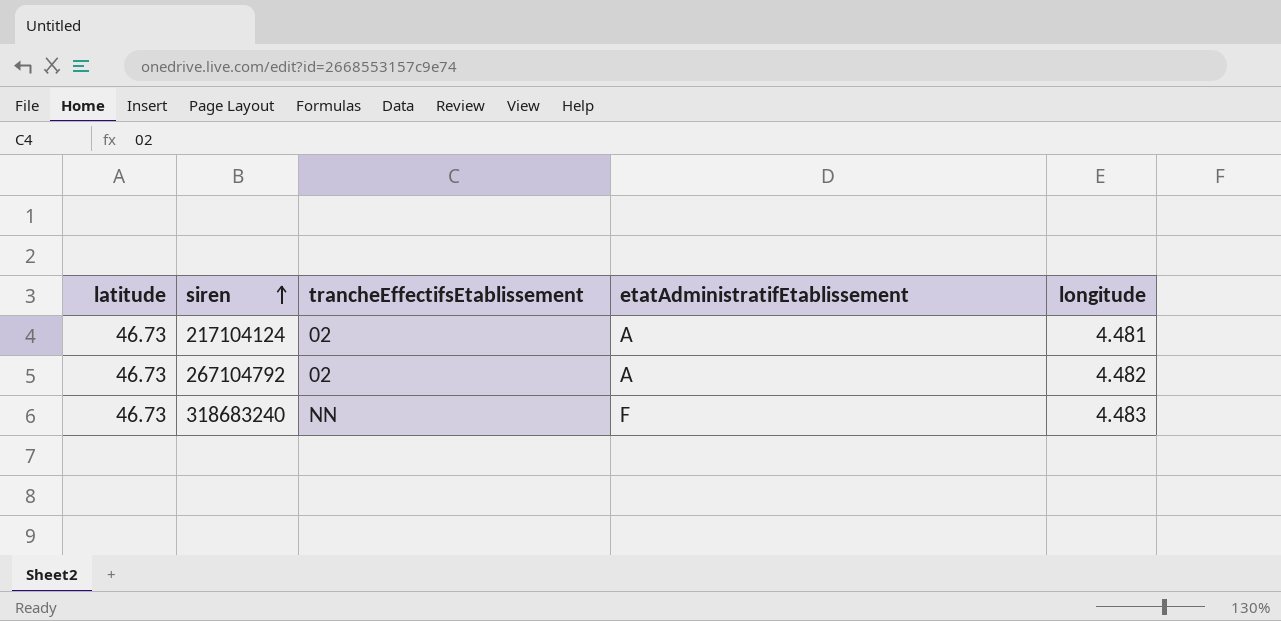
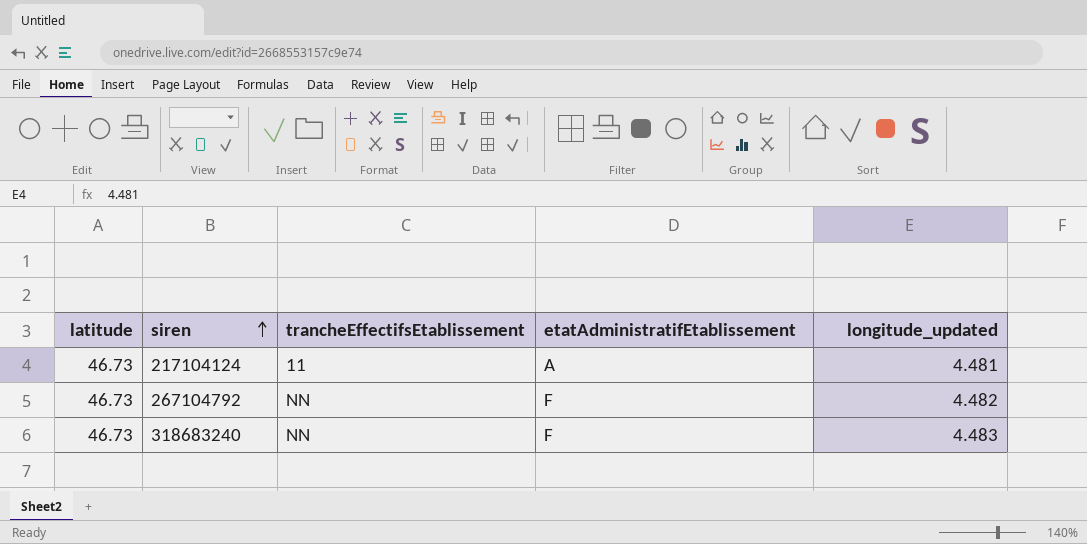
column name: longitude -> longitude_updated
217104124 | trancheEffectifsEtablissement: 02 -> 11
267104792 | trancheEffectifsEtablissement: 02 -> NN
267104792 | etatAdministratifEtablissement: A -> F

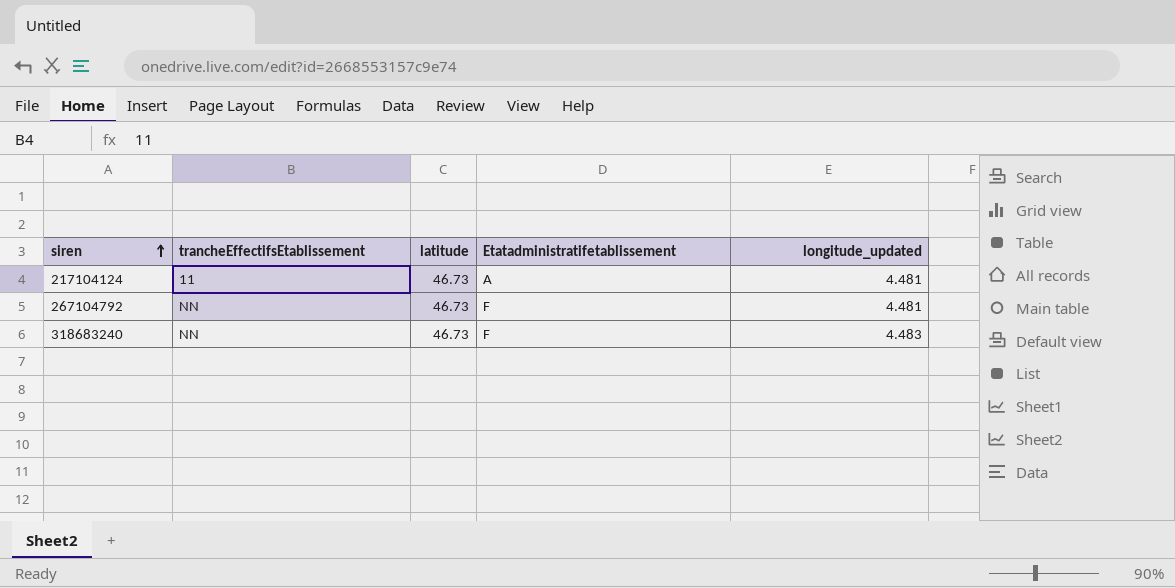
column latitude | position: 1 -> 3
column name: etatAdministratifEtablissement -> Etatadministratifetablissement
267104792 | longitude_updated: 4.482 -> 4.481

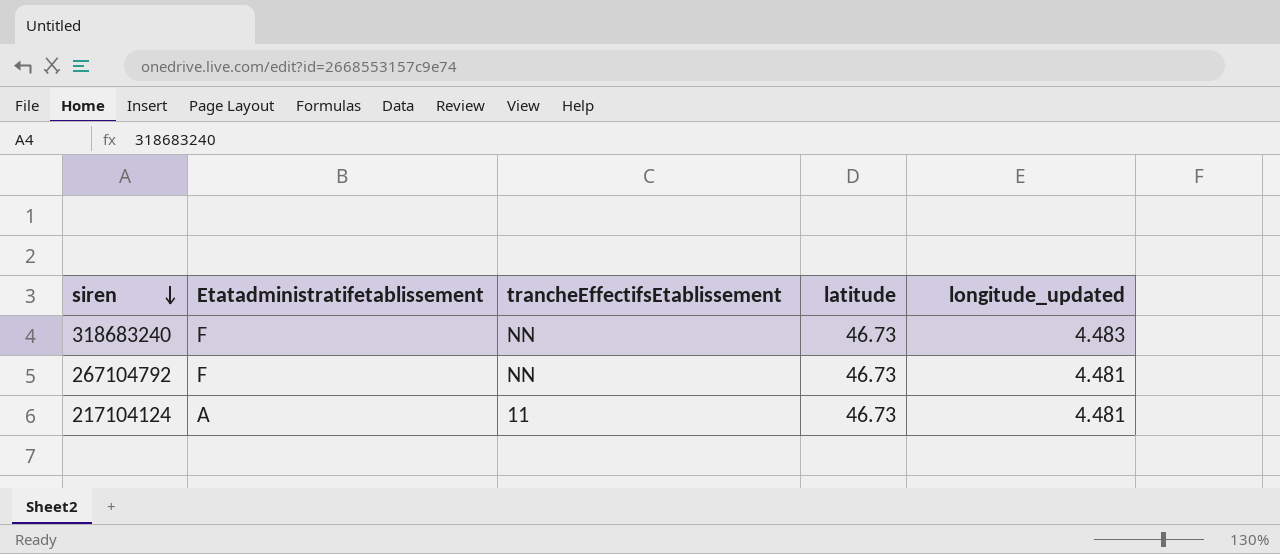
row order: siren ascending -> siren descending
column Etatadministratifetablissement | position: 4 -> 2

